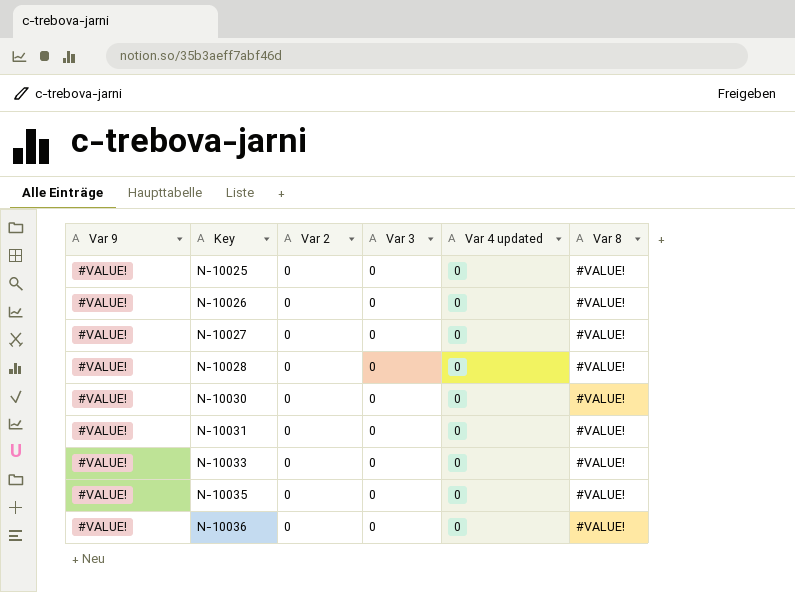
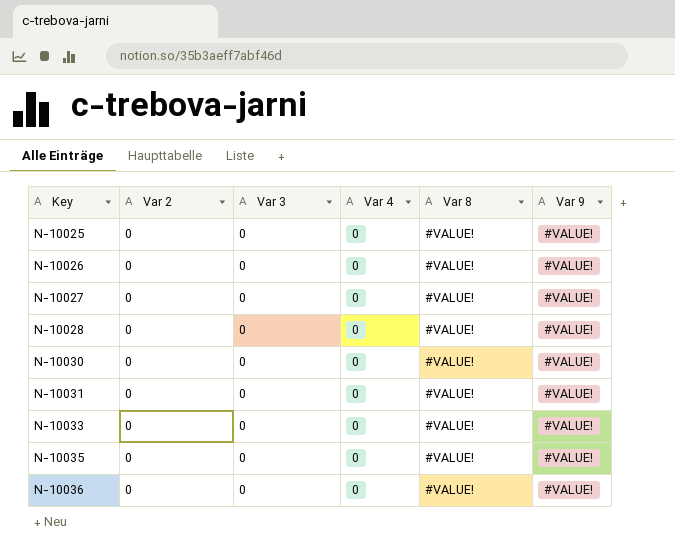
column name: Var 4 updated -> Var 4
column Var 9 | position: 1 -> 6

